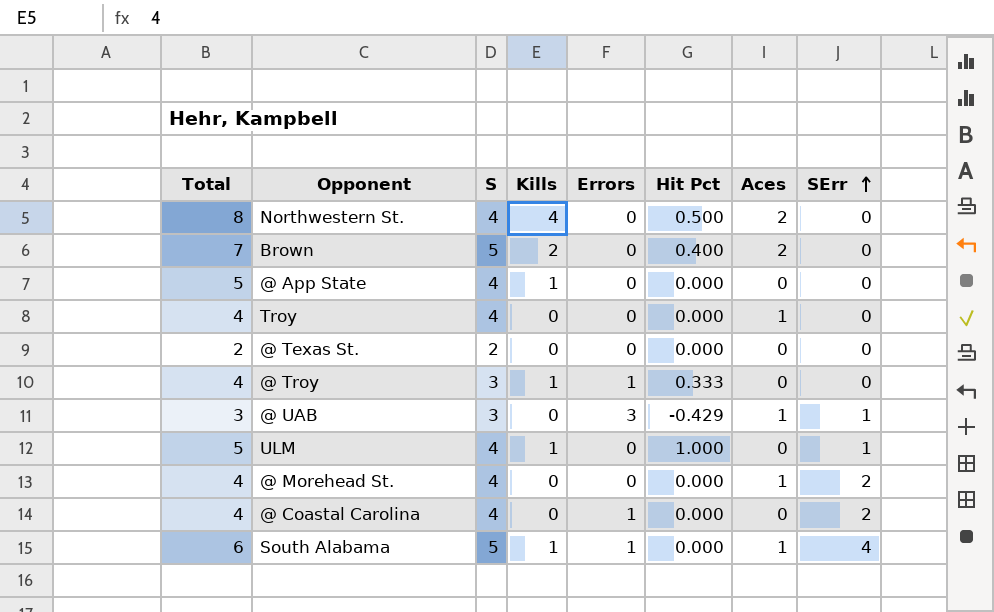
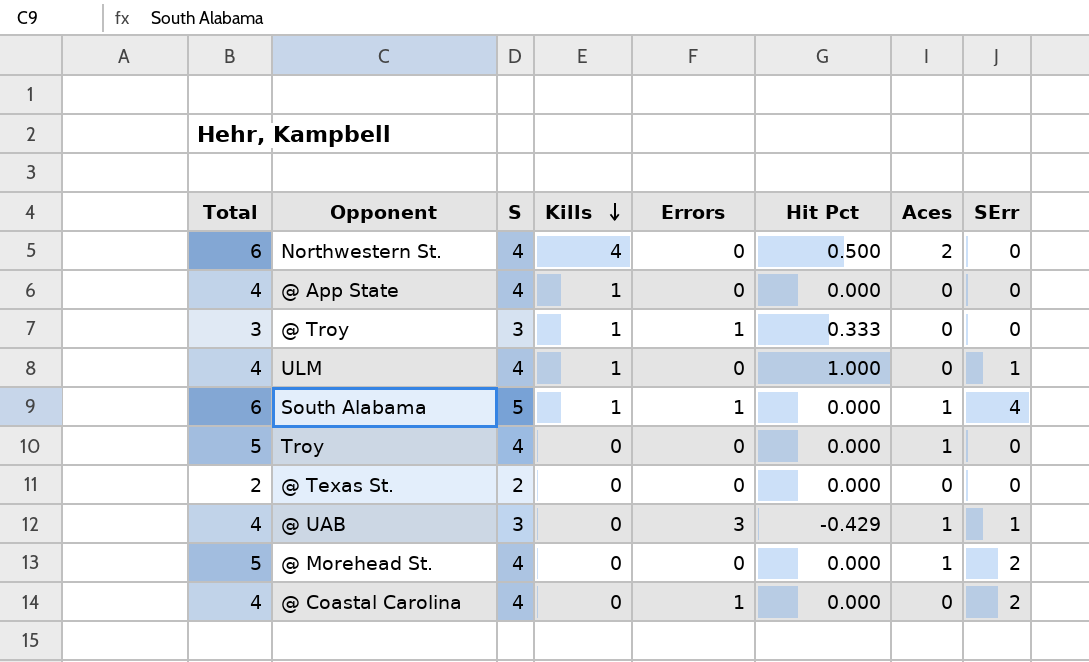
row order: SErr ascending -> Kills descending
column Total | formula: [S] + [Kills] -> [S] + [Aces]
row Brown: 7 | 5 | 2 | 0 | 0.400 | 2 | 0 -> none

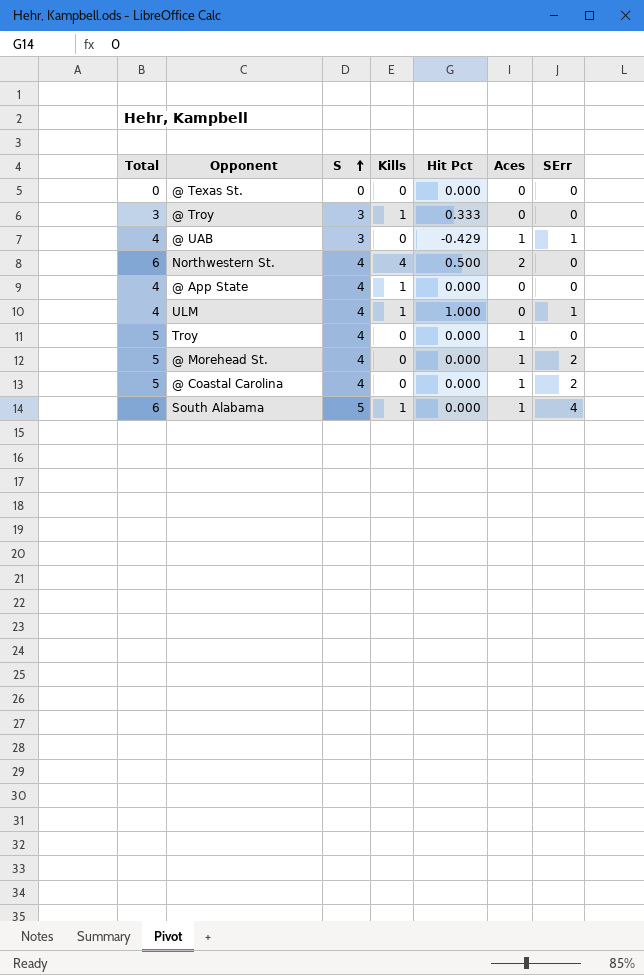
row order: Kills descending -> S ascending
column Errors | position: 5 -> none
@ Texas St. | Total: 2 -> 0
@ Texas St. | S: 2 -> 0
@ Coastal Carolina | Total: 4 -> 5
@ Coastal Carolina | Aces: 0 -> 1

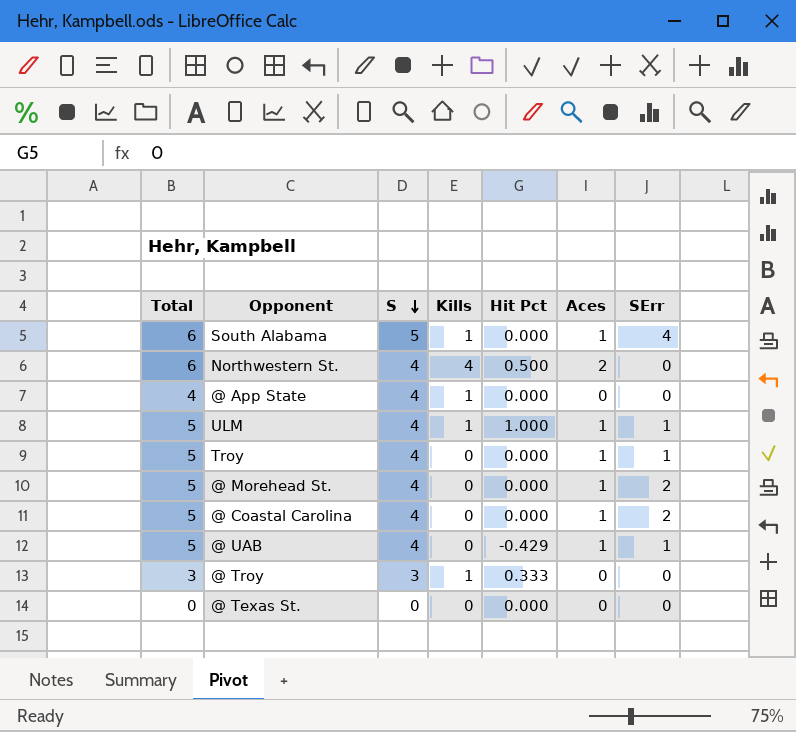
row order: S ascending -> S descending
ULM | Total: 4 -> 5
ULM | Aces: 0 -> 1
Troy | SErr: 0 -> 1
@ UAB | Total: 4 -> 5
@ UAB | S: 3 -> 4

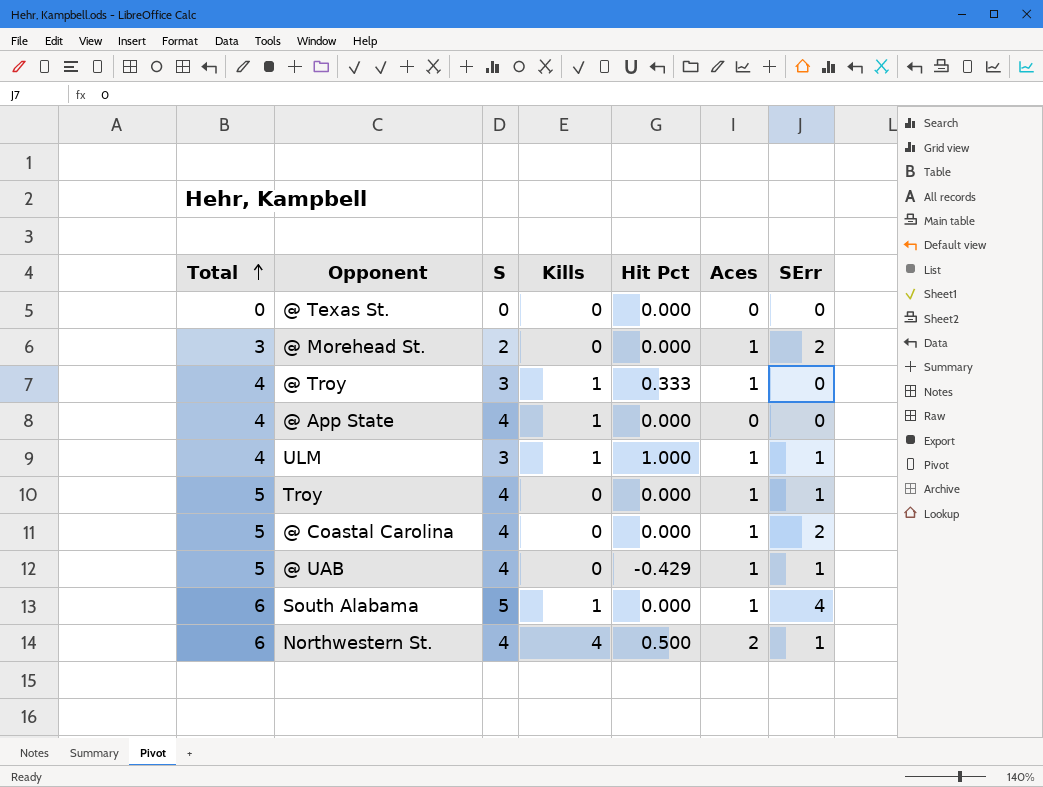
row order: S descending -> Total ascending
@ Morehead St. | Total: 5 -> 3
@ Morehead St. | S: 4 -> 2
@ Troy | Total: 3 -> 4
@ Troy | Aces: 0 -> 1
ULM | Total: 5 -> 4
ULM | S: 4 -> 3
Northwestern St. | SErr: 0 -> 1

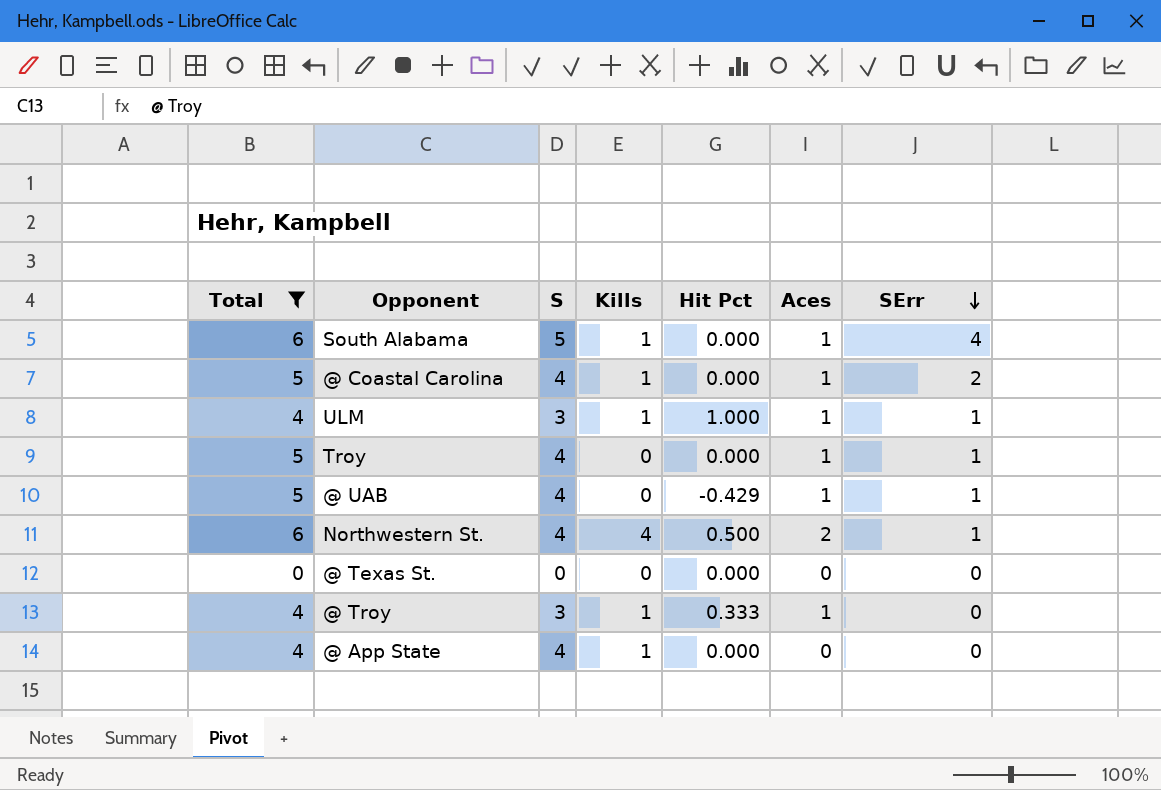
filter: none -> Total != 3
row order: Total ascending -> SErr descending
@ Coastal Carolina | Kills: 0 -> 1

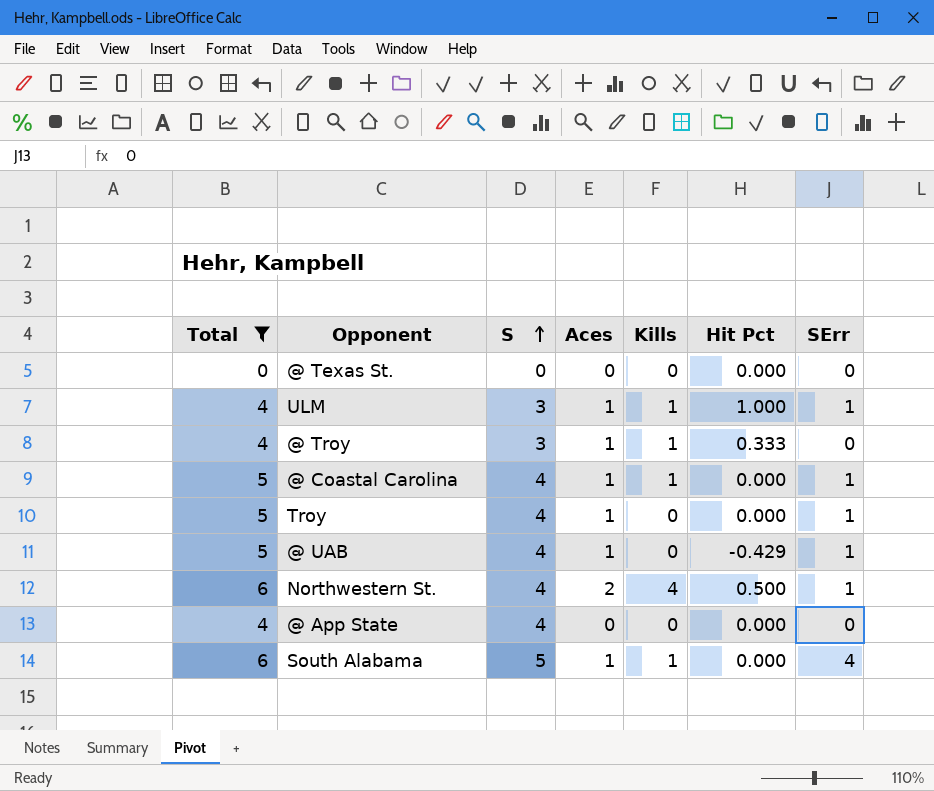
row order: SErr descending -> S ascending
column Aces | position: 6 -> 4
@ Coastal Carolina | SErr: 2 -> 1
@ App State | Kills: 1 -> 0

